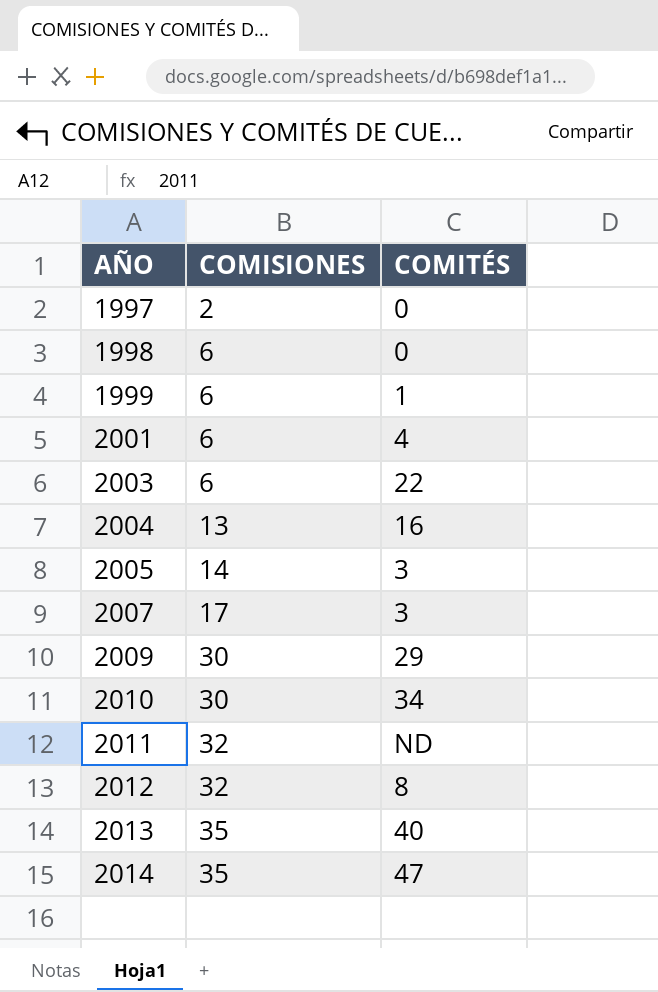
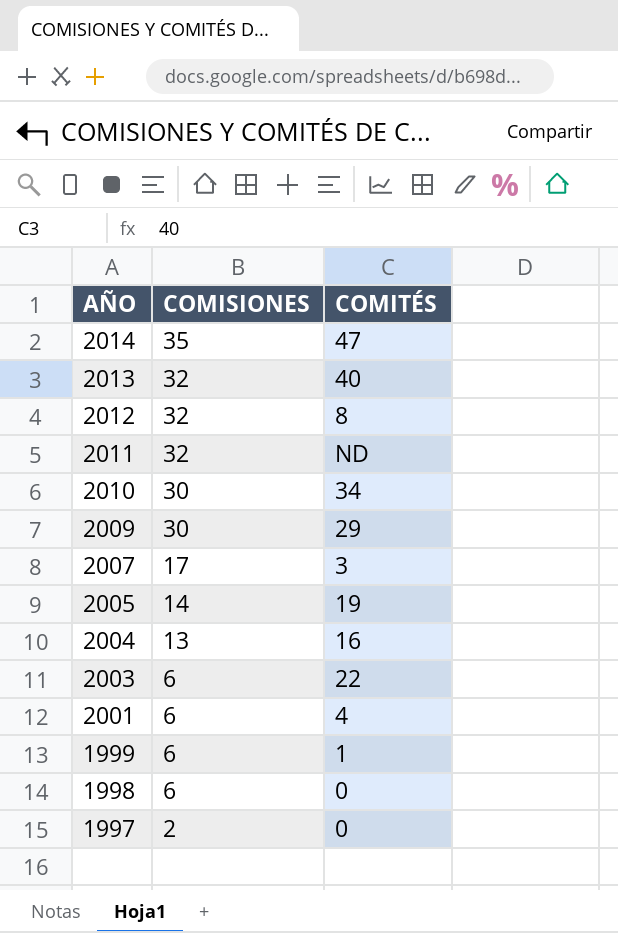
row order: AÑO ascending -> AÑO descending
2013 | COMISIONES: 35 -> 32
2005 | COMITÉS: 3 -> 19

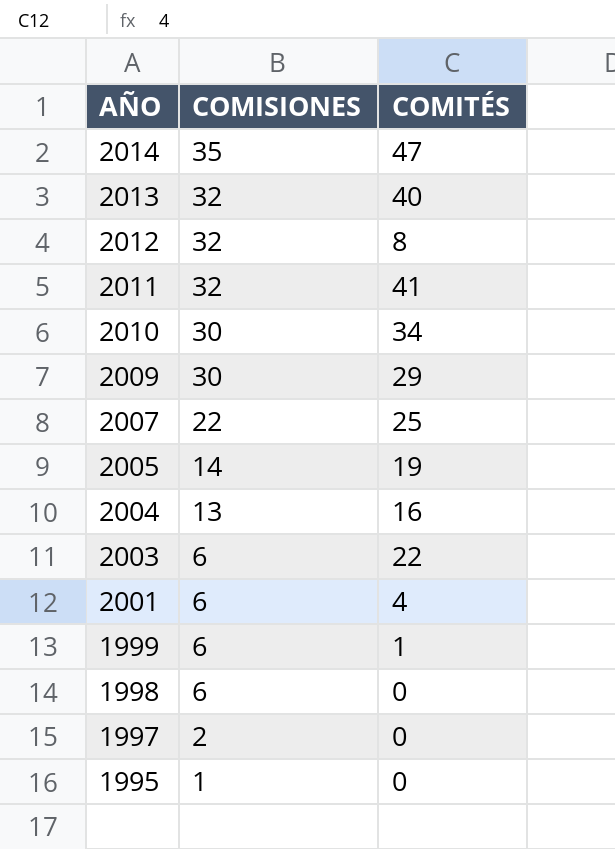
2011 | COMITÉS: ND -> 41
2007 | COMISIONES: 17 -> 22
2007 | COMITÉS: 3 -> 25
row 1995: none -> 1 | 0

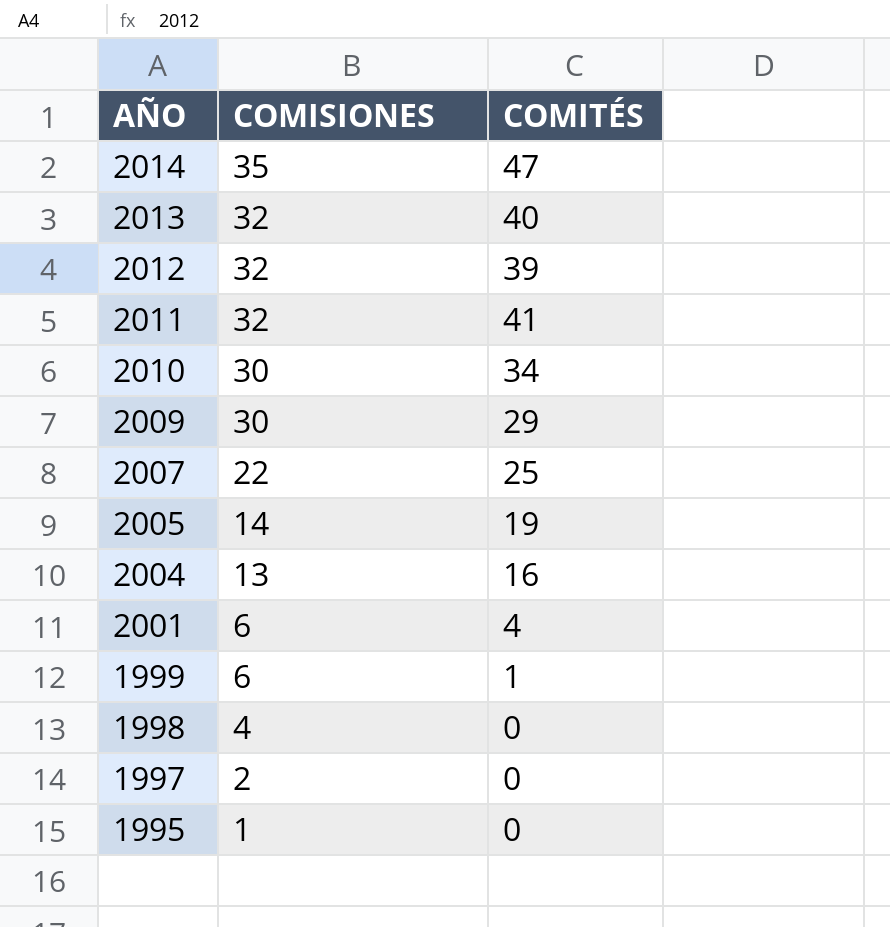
row 2003: 6 | 22 -> none
2012 | COMITÉS: 8 -> 39
1998 | COMISIONES: 6 -> 4

